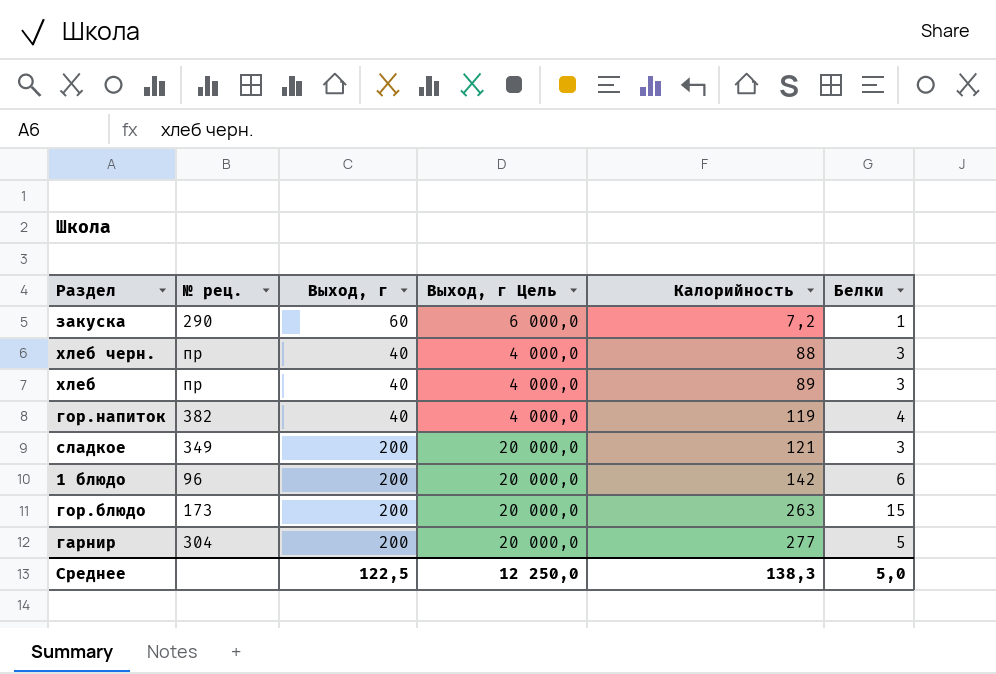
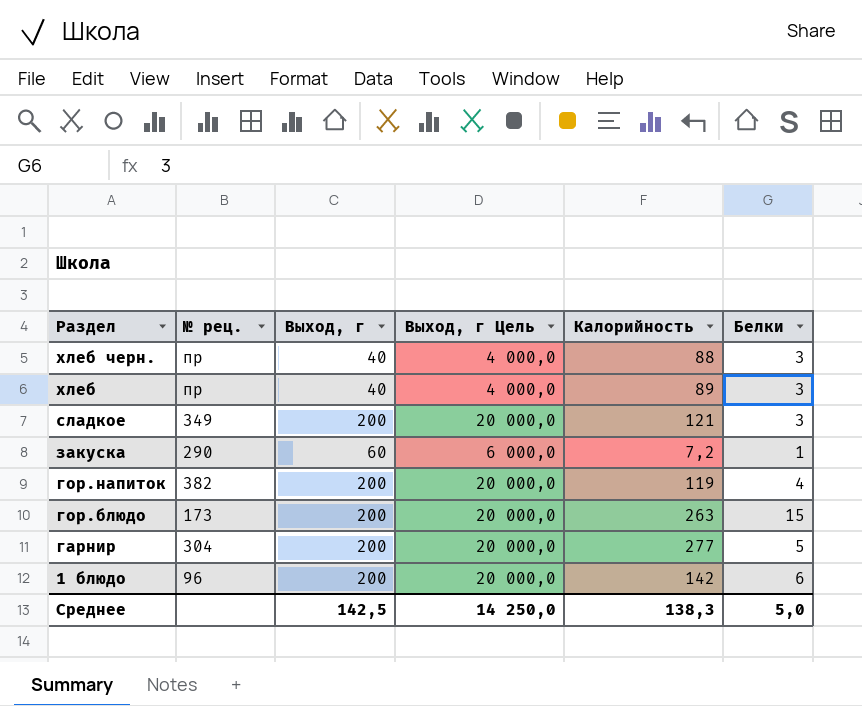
row order: Калорийность ascending -> Раздел descending
гор.напиток | Выход, г: 40 -> 200
гор.напиток | Выход, г Цель: 4 000,0 -> 20 000,0
Среднее | Выход, г: 122,5 -> 142,5
Среднее | Выход, г Цель: 12 250,0 -> 14 250,0

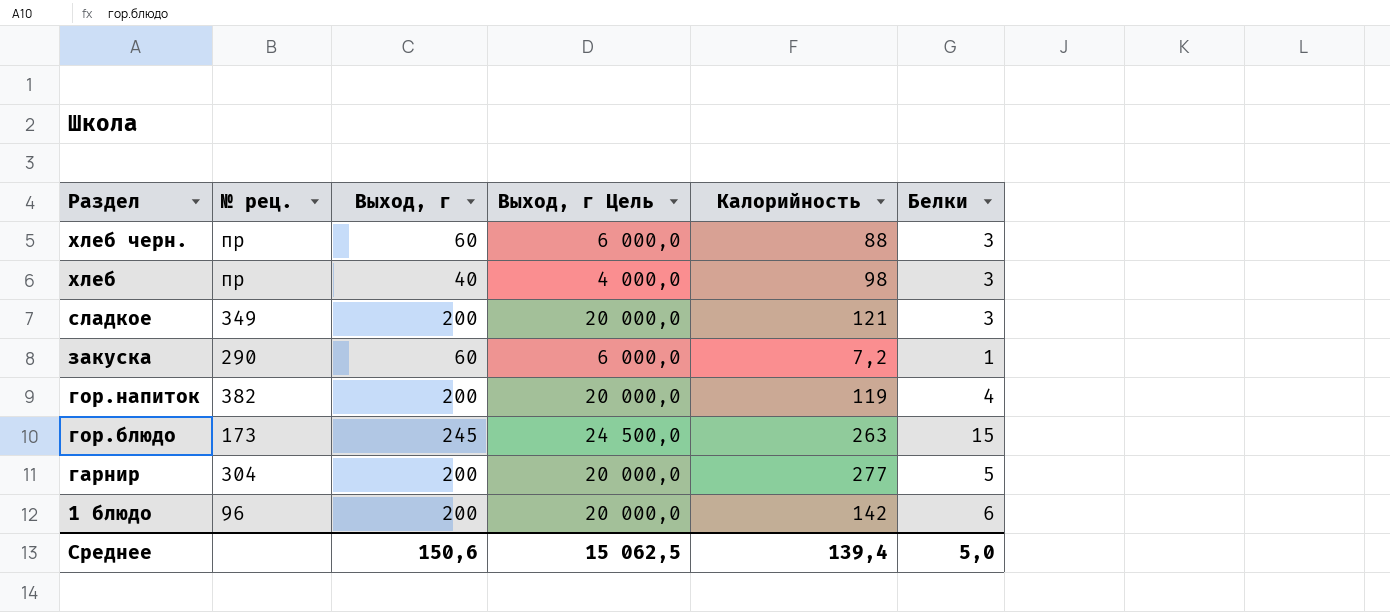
хлеб черн. | Выход, г: 40 -> 60
хлеб черн. | Выход, г Цель: 4 000,0 -> 6 000,0
хлеб | Калорийность: 89 -> 98
гор.блюдо | Выход, г: 200 -> 245
гор.блюдо | Выход, г Цель: 20 000,0 -> 24 500,0
Среднее | Выход, г: 142,5 -> 150,6
Среднее | Выход, г Цель: 14 250,0 -> 15 062,5
Среднее | Калорийность: 138,3 -> 139,4

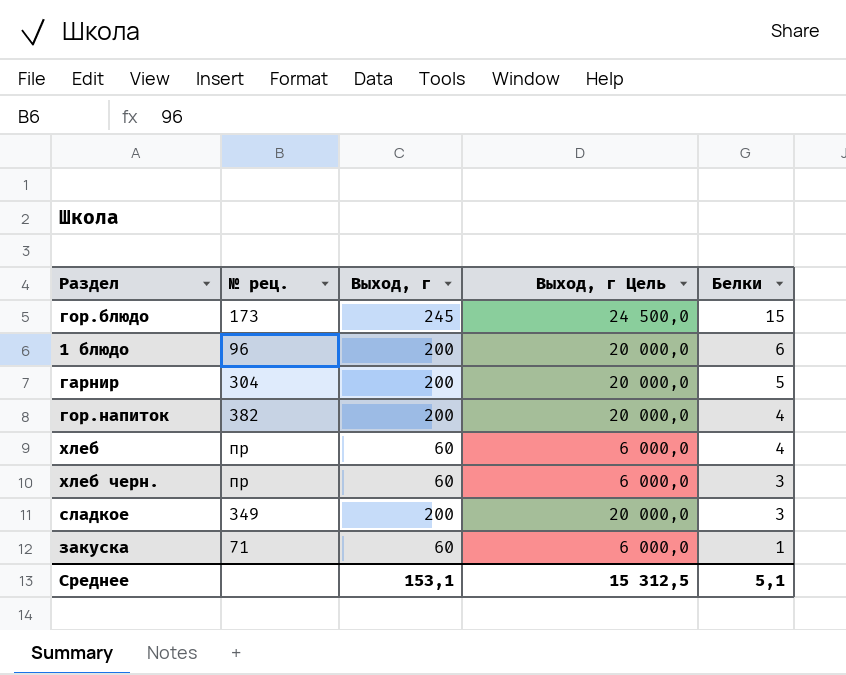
row order: Раздел descending -> Белки descending
column Калорийность | position: 5 -> none
хлеб | Выход, г: 40 -> 60
хлеб | Выход, г Цель: 4 000,0 -> 6 000,0
хлеб | Белки: 3 -> 4
закуска | № рец.: 290 -> 71
Среднее | Выход, г: 150,6 -> 153,1
Среднее | Выход, г Цель: 15 062,5 -> 15 312,5
Среднее | Белки: 5,0 -> 5,1

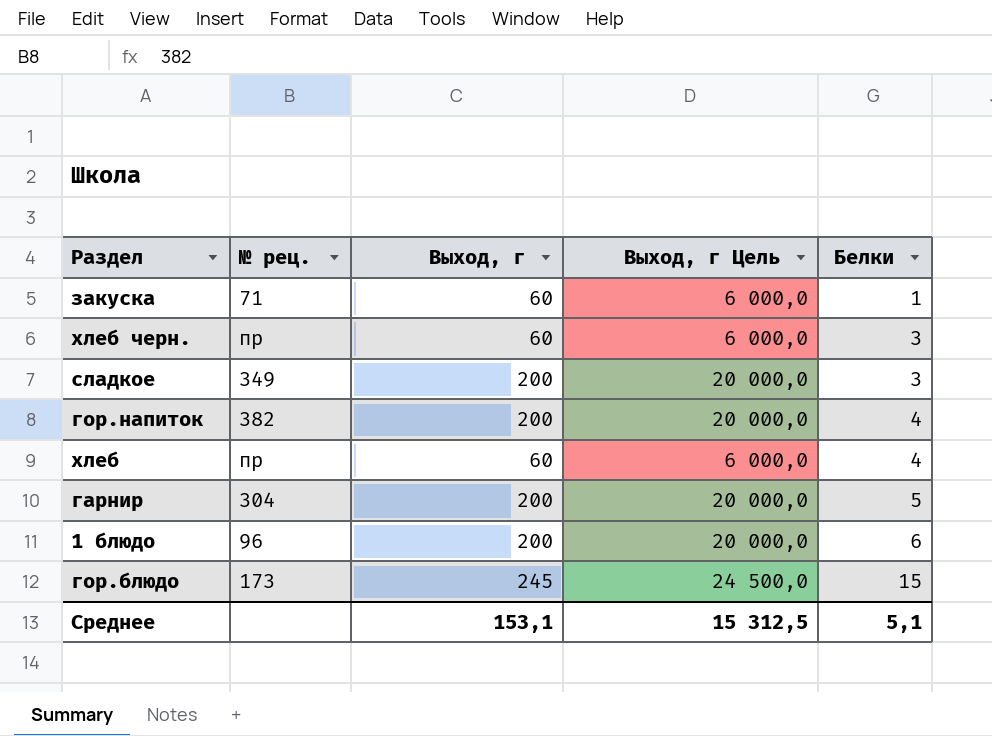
row order: Белки descending -> Белки ascending

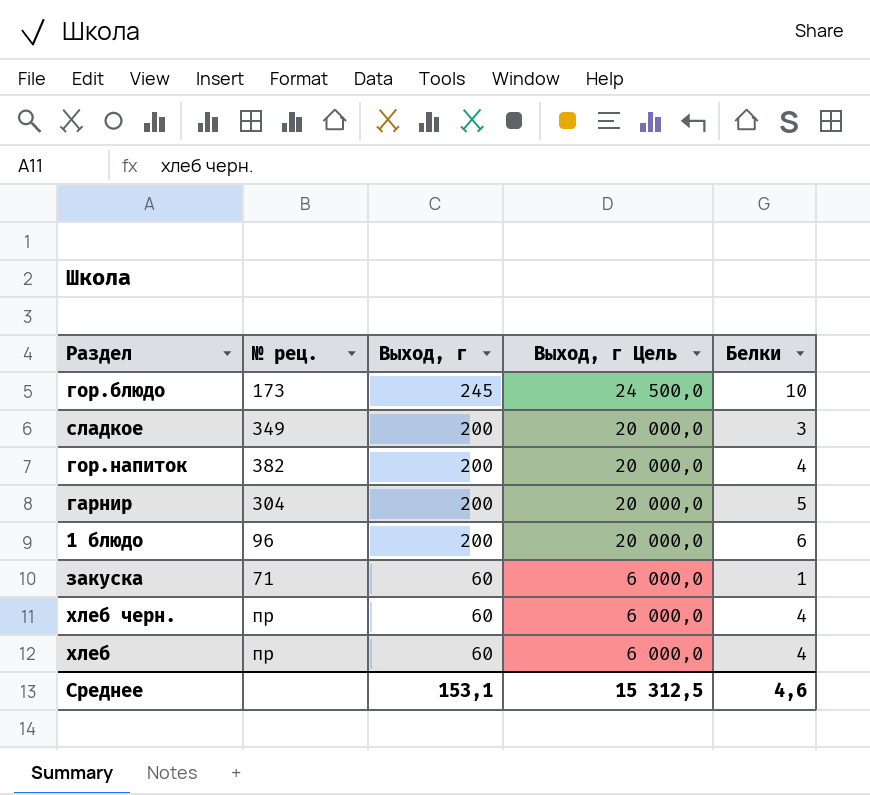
row order: Белки ascending -> Выход, г descending
гор.блюдо | Белки: 15 -> 10
хлеб черн. | Белки: 3 -> 4
Среднее | Белки: 5,1 -> 4,6

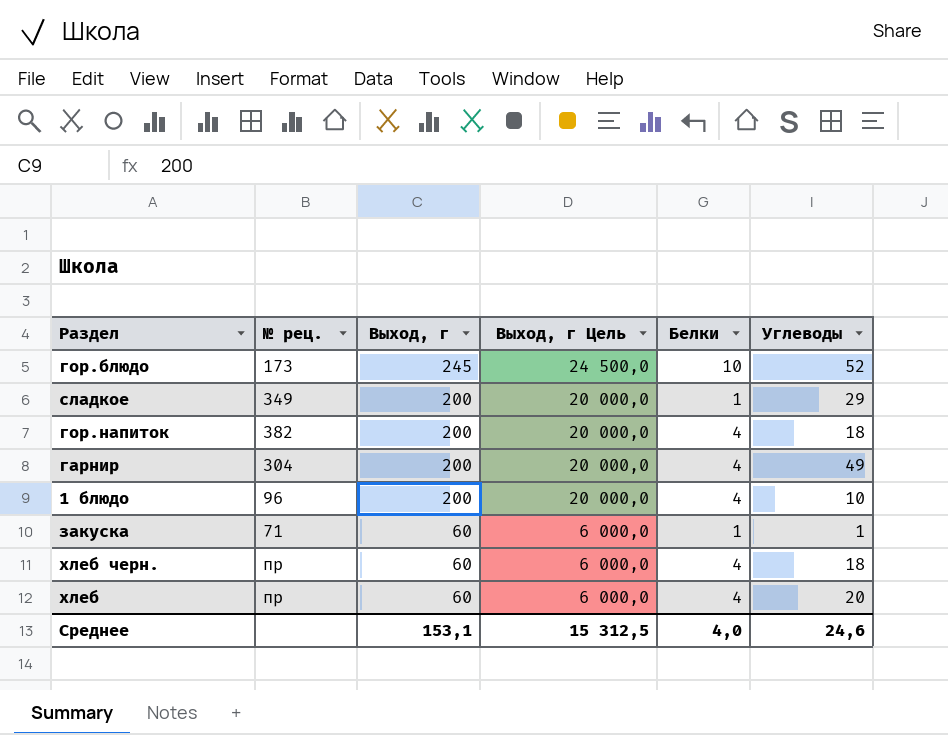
column Углеводы | position: none -> 6
сладкое | Белки: 3 -> 1
гарнир | Белки: 5 -> 4
1 блюдо | Белки: 6 -> 4
Среднее | Белки: 4,6 -> 4,0

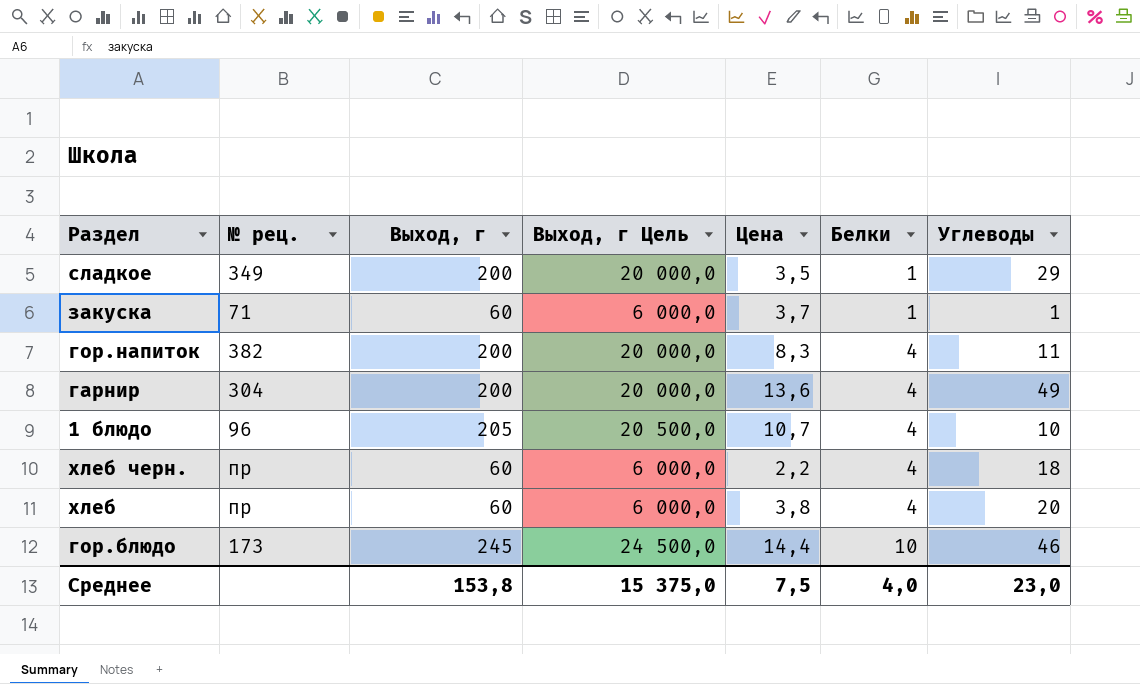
row order: Выход, г descending -> Белки ascending
column Цена | position: none -> 5
гор.напиток | Углеводы: 18 -> 11
1 блюдо | Выход, г: 200 -> 205
1 блюдо | Выход, г Цель: 20 000,0 -> 20 500,0
гор.блюдо | Углеводы: 52 -> 46
Среднее | Выход, г: 153,1 -> 153,8
Среднее | Выход, г Цель: 15 312,5 -> 15 375,0
Среднее | Углеводы: 24,6 -> 23,0

